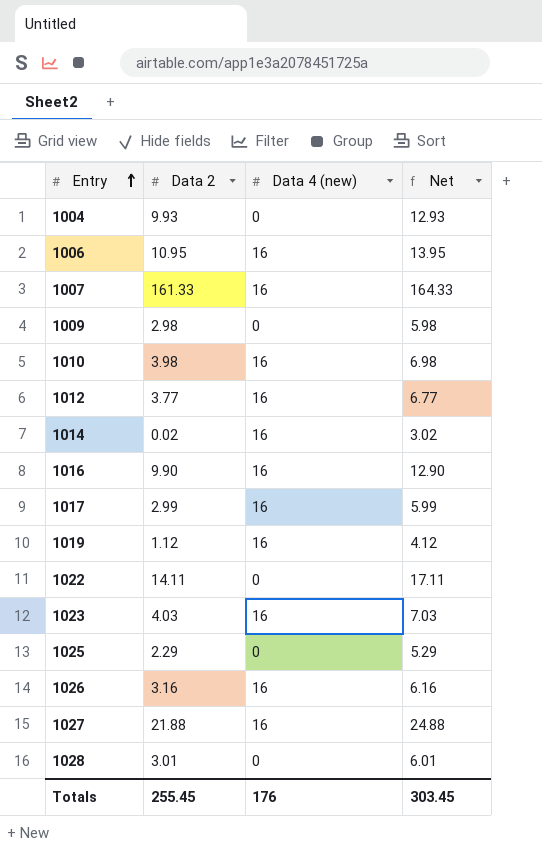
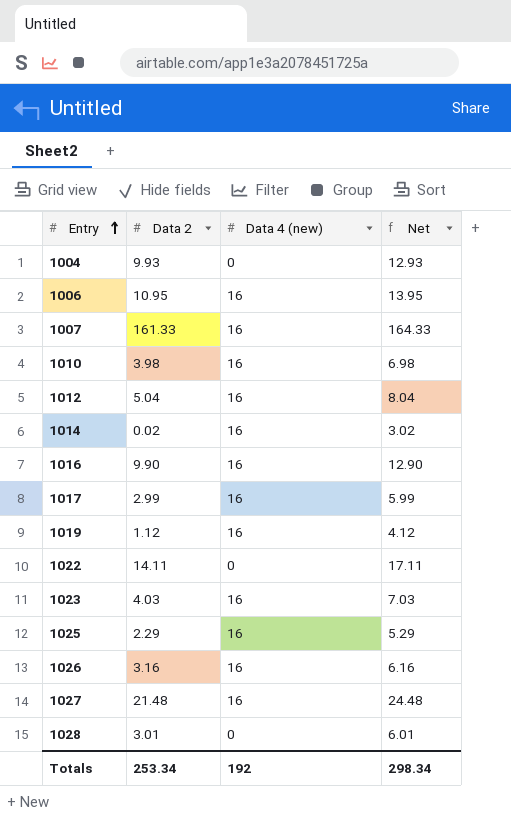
row 1009: 2.98 | 0 | 5.98 -> none
1012 | Data 2: 3.77 -> 5.04
1012 | Net: 6.77 -> 8.04
1025 | Data 4 (new): 0 -> 16
1027 | Data 2: 21.88 -> 21.48
1027 | Net: 24.88 -> 24.48
Totals | Data 2: 255.45 -> 253.34
Totals | Data 4 (new): 176 -> 192
Totals | Net: 303.45 -> 298.34

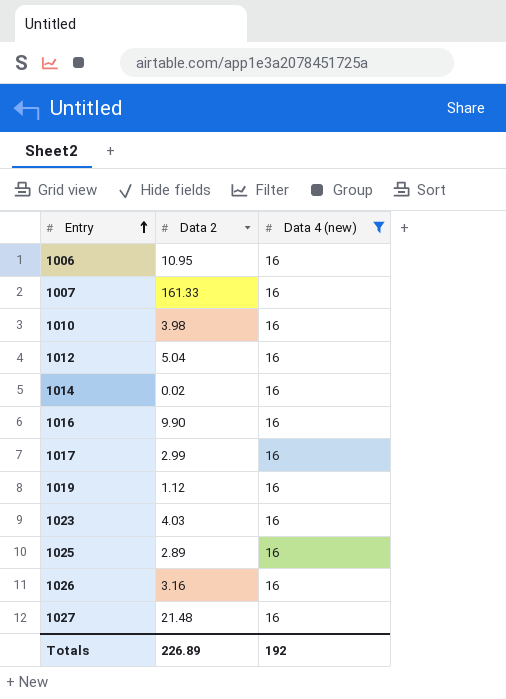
filter: none -> Data 4 (new) = 16
column Net | formula: [Data 2] + 3 -> none
1025 | Data 2: 2.29 -> 2.89
Totals | Data 2: 253.34 -> 226.89

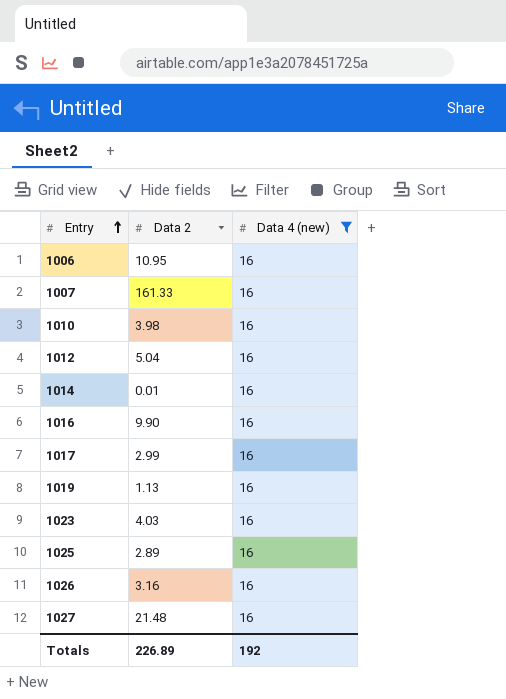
1014 | Data 2: 0.02 -> 0.01
1019 | Data 2: 1.12 -> 1.13

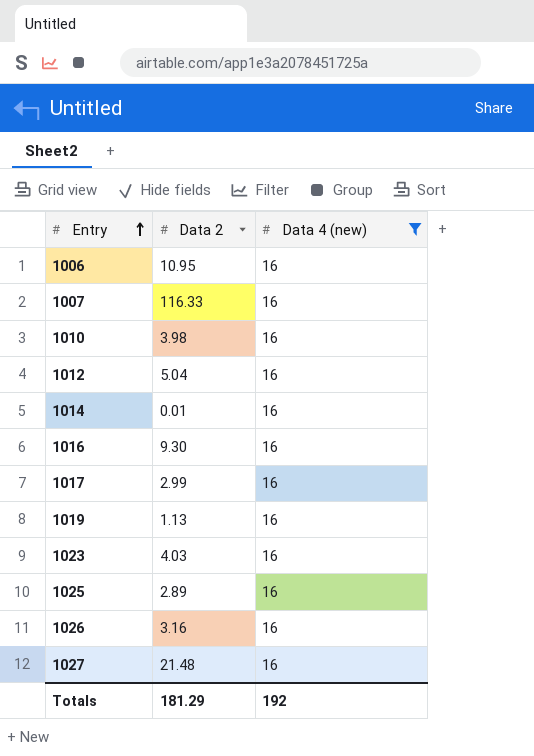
1007 | Data 2: 161.33 -> 116.33
1016 | Data 2: 9.90 -> 9.30
Totals | Data 2: 226.89 -> 181.29

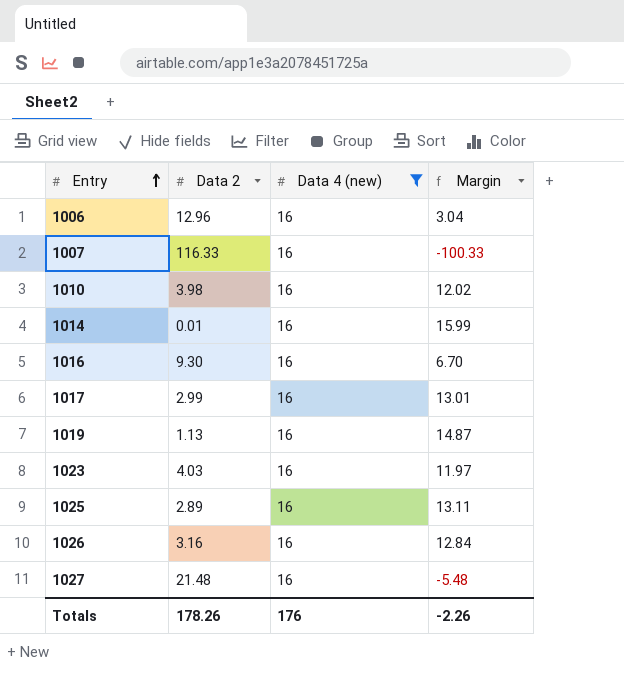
column Margin | formula: none -> [Data 4 (new)] - [Data 2]
row 1012: 5.04 | 16 -> none
1006 | Data 2: 10.95 -> 12.96
Totals | Data 2: 181.29 -> 178.26
Totals | Data 4 (new): 192 -> 176

